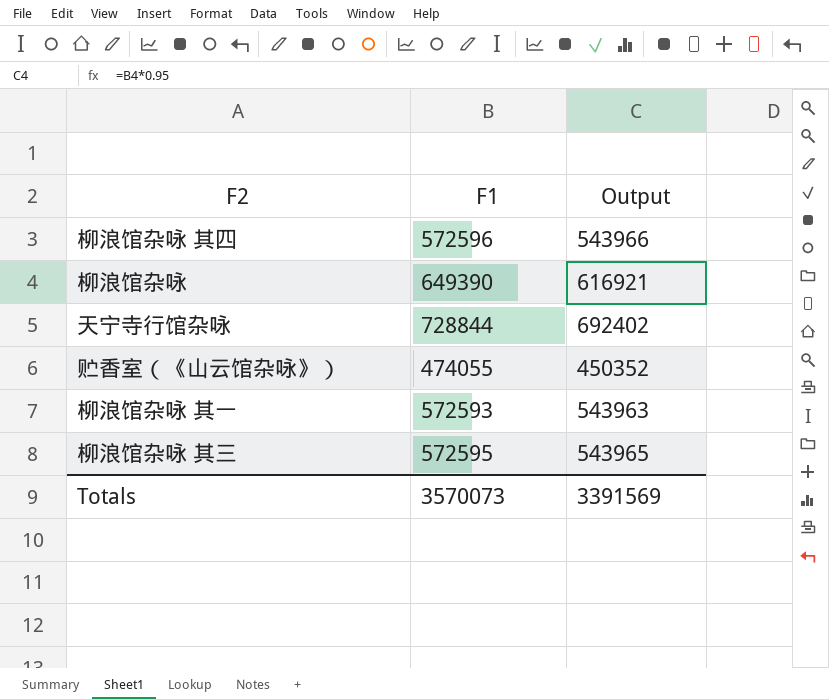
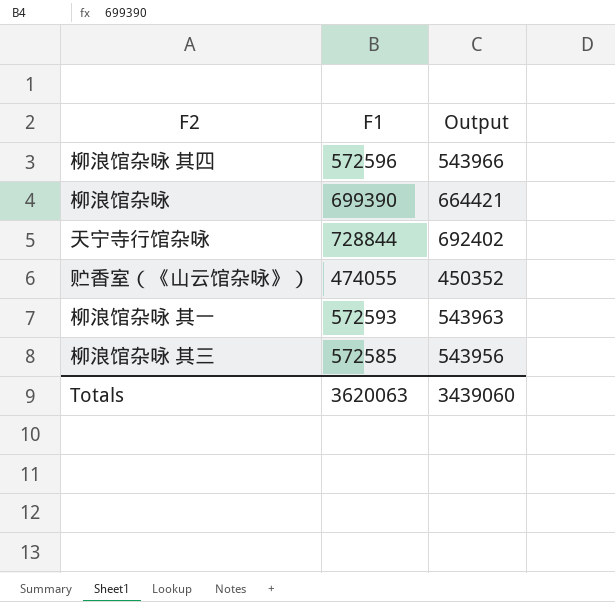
柳浪馆杂咏 | F1: 649390 -> 699390
柳浪馆杂咏 | Output: 616921 -> 664421
柳浪馆杂咏 其三 | F1: 572595 -> 572585
柳浪馆杂咏 其三 | Output: 543965 -> 543956
Totals | F1: 3570073 -> 3620063
Totals | Output: 3391569 -> 3439060

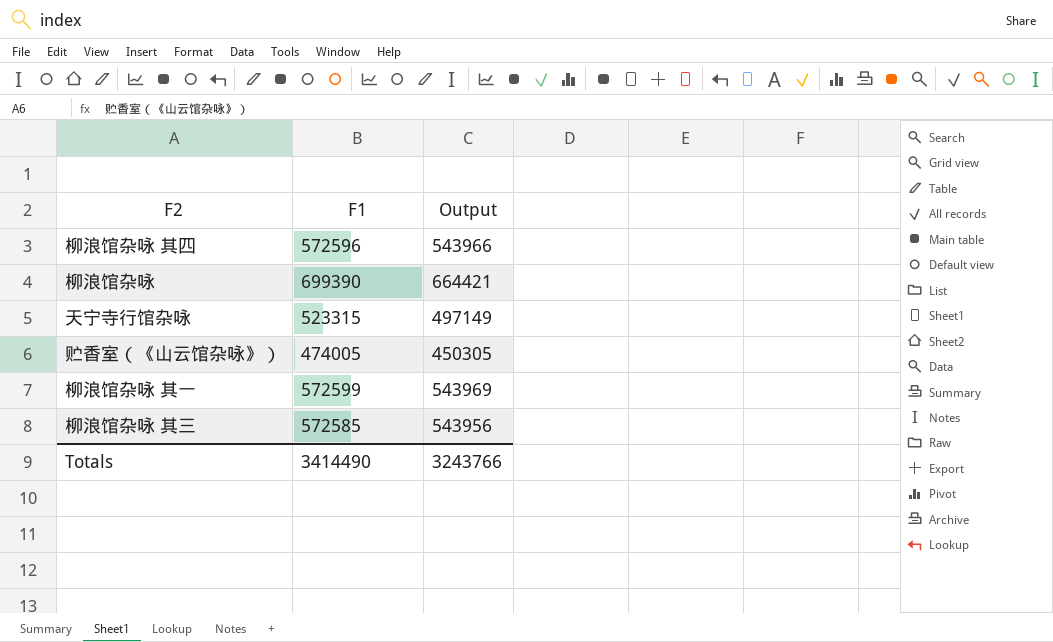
天宁寺行馆杂咏 | F1: 728844 -> 523315
天宁寺行馆杂咏 | Output: 692402 -> 497149
贮香室（《山云馆杂咏》） | F1: 474055 -> 474005
贮香室（《山云馆杂咏》） | Output: 450352 -> 450305
柳浪馆杂咏 其一 | F1: 572593 -> 572599
柳浪馆杂咏 其一 | Output: 543963 -> 543969
Totals | F1: 3620063 -> 3414490
Totals | Output: 3439060 -> 3243766

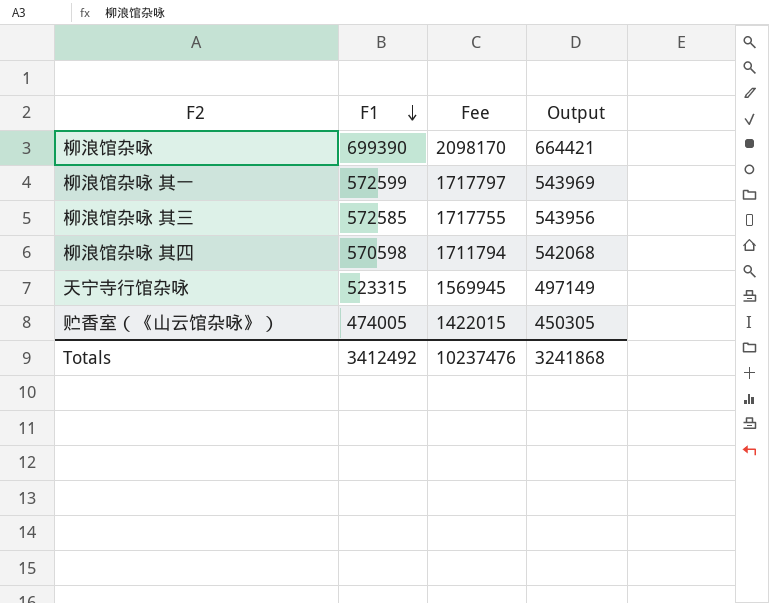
row order: none -> F1 descending
column Fee | formula: none -> [F1] * 3
柳浪馆杂咏 其四 | F1: 572596 -> 570598
柳浪馆杂咏 其四 | Output: 543966 -> 542068
Totals | F1: 3414490 -> 3412492
Totals | Output: 3243766 -> 3241868

